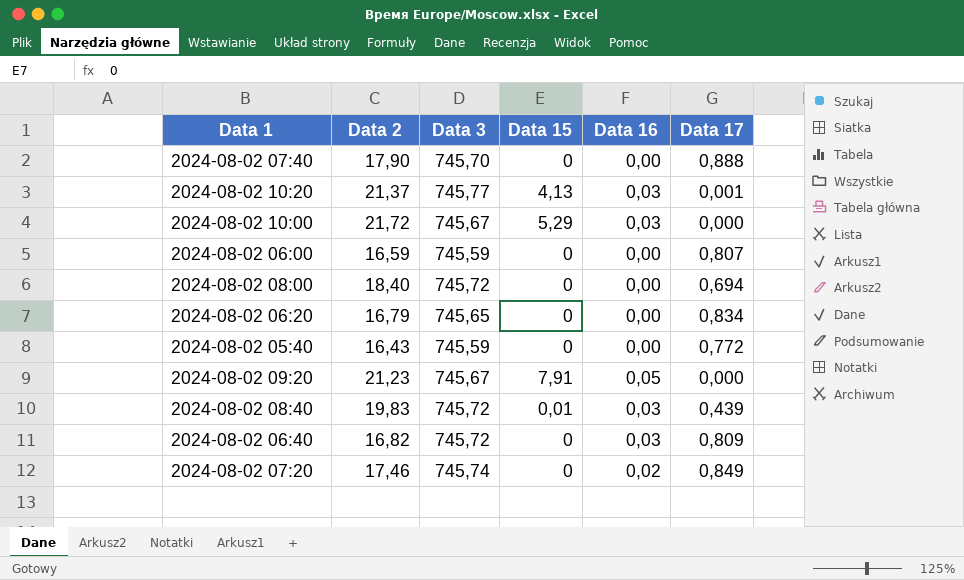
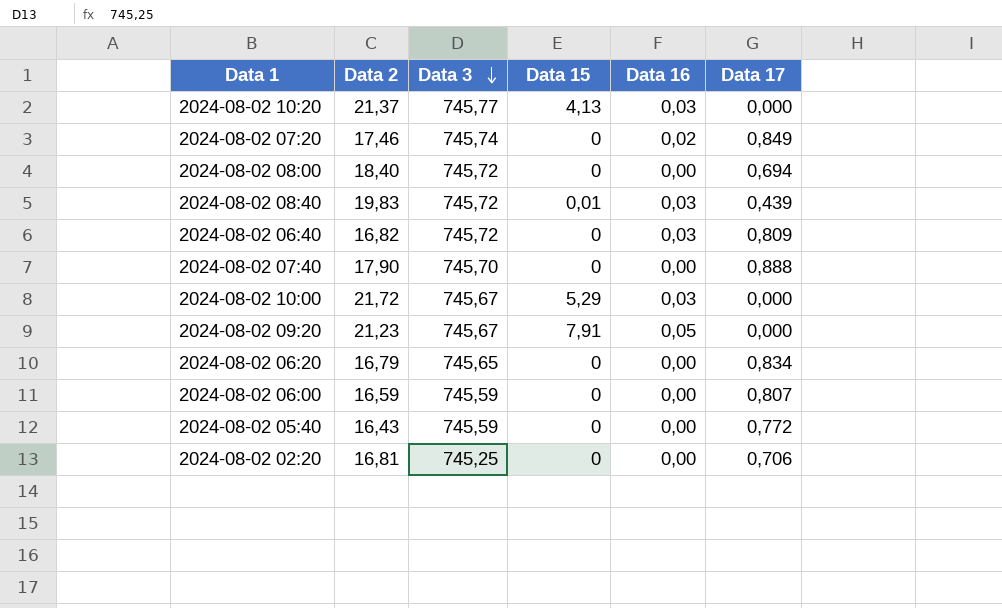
row order: none -> Data 3 descending
2024-08-02 10:20 | Data 17: 0,001 -> 0,000
row 2024-08-02 02:20: none -> 16,81 | 745,25 | 0 | 0,00 | 0,706

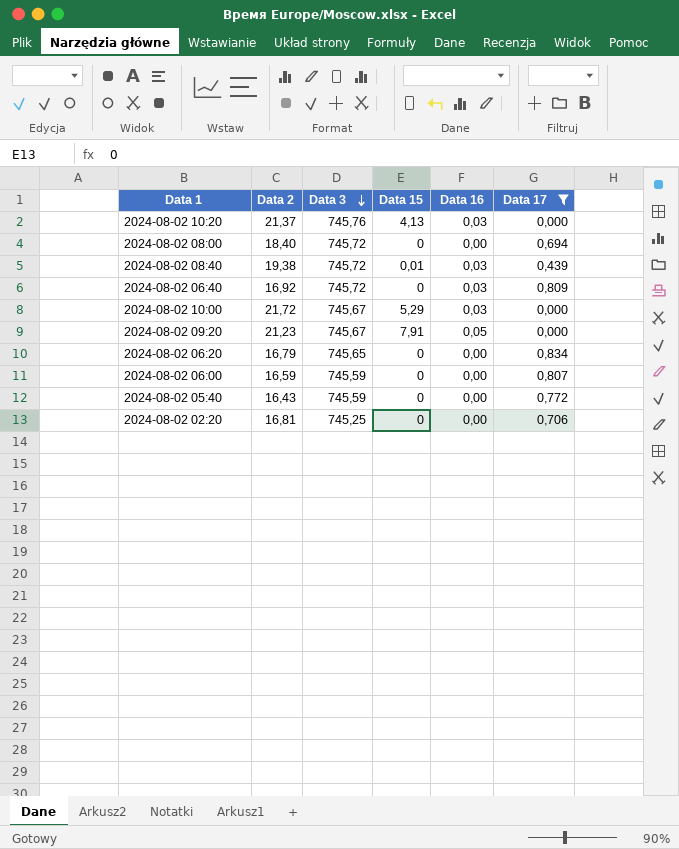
filter: none -> Data 17 <= 0,834
2024-08-02 10:20 | Data 3: 745,77 -> 745,76
2024-08-02 08:40 | Data 2: 19,83 -> 19,38
2024-08-02 06:40 | Data 2: 16,82 -> 16,92

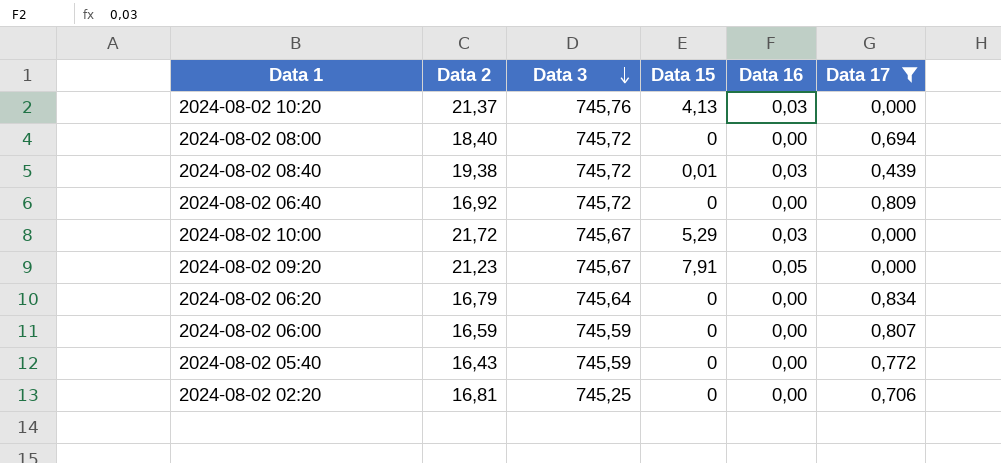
2024-08-02 06:40 | Data 16: 0,03 -> 0,00
2024-08-02 06:20 | Data 3: 745,65 -> 745,64

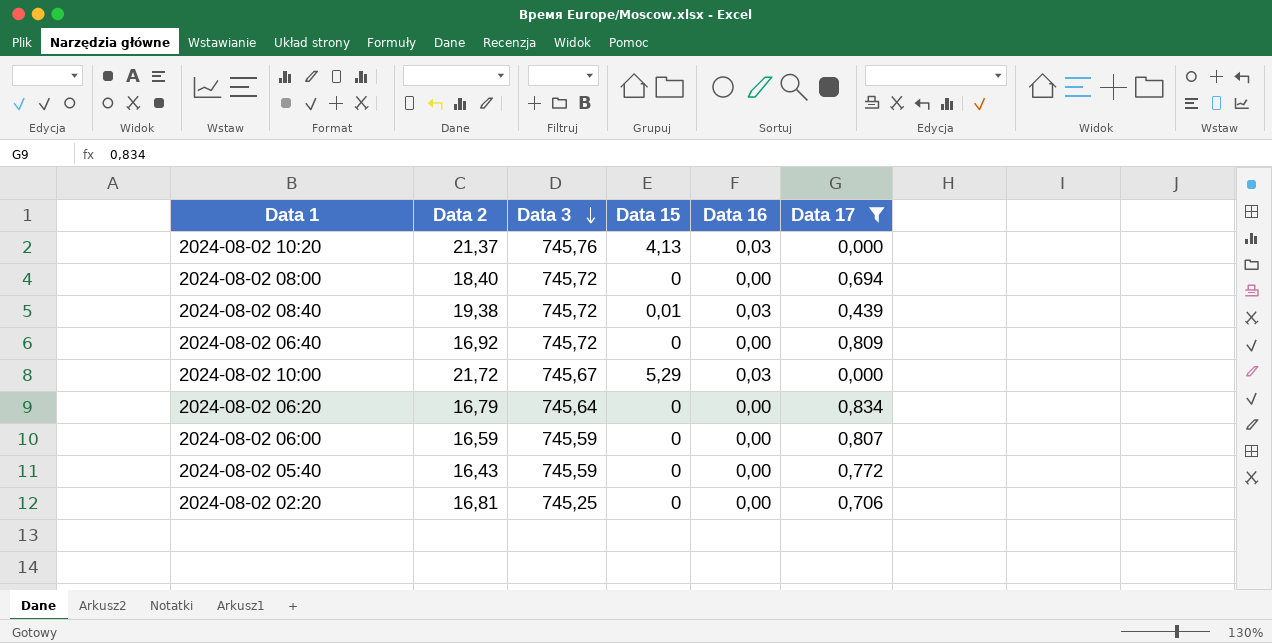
row 2024-08-02 09:20: 21,23 | 745,67 | 7,91 | 0,05 | 0,000 -> none

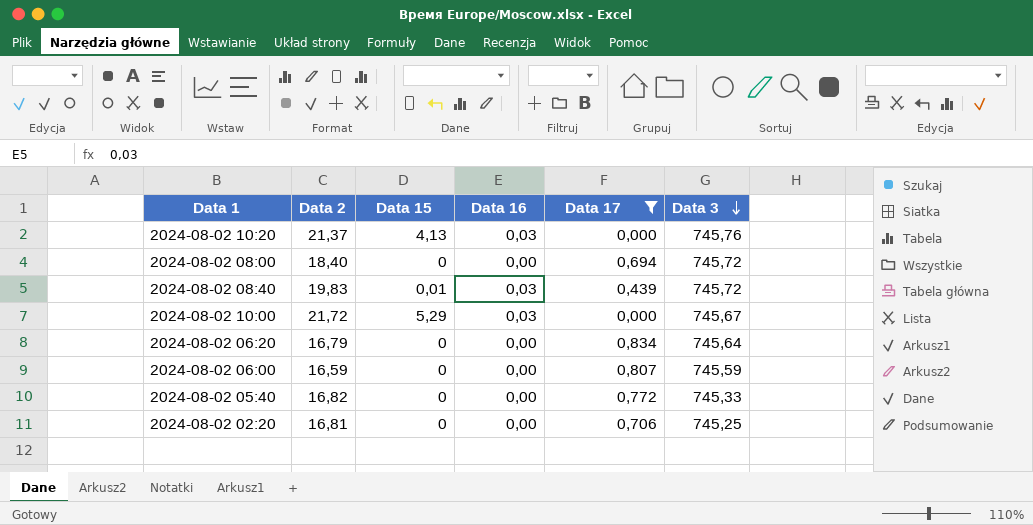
column Data 3 | position: 3 -> 6
row 2024-08-02 06:40: 16,92 | 745,72 | 0 | 0,00 | 0,809 -> none
2024-08-02 08:40 | Data 2: 19,38 -> 19,83
2024-08-02 05:40 | Data 2: 16,43 -> 16,82
2024-08-02 05:40 | Data 3: 745,59 -> 745,33

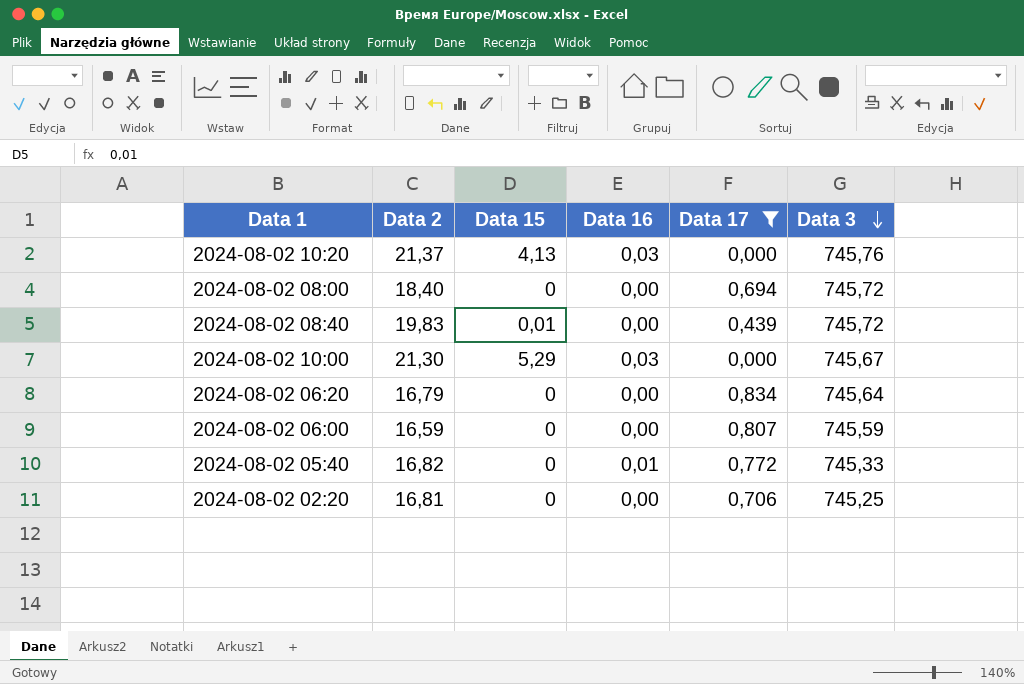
2024-08-02 08:40 | Data 16: 0,03 -> 0,00
2024-08-02 10:00 | Data 2: 21,72 -> 21,30
2024-08-02 05:40 | Data 16: 0,00 -> 0,01

